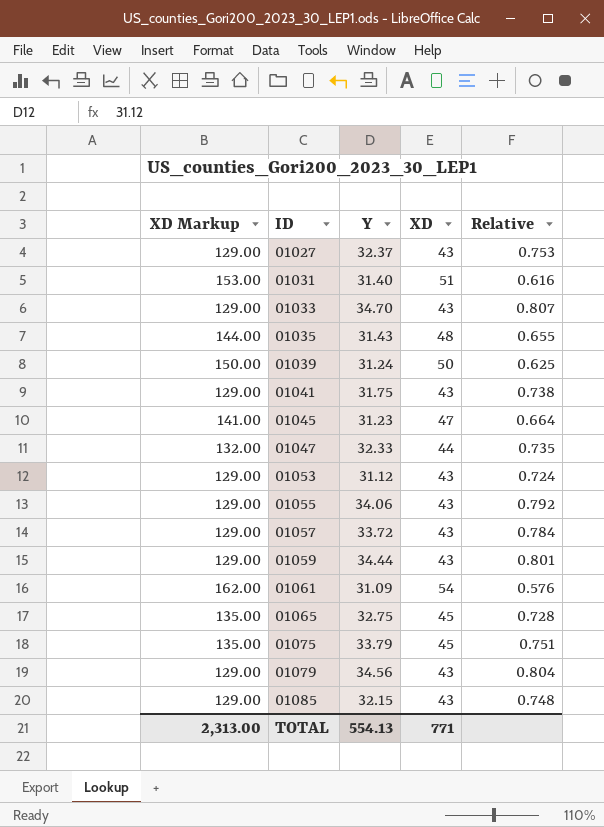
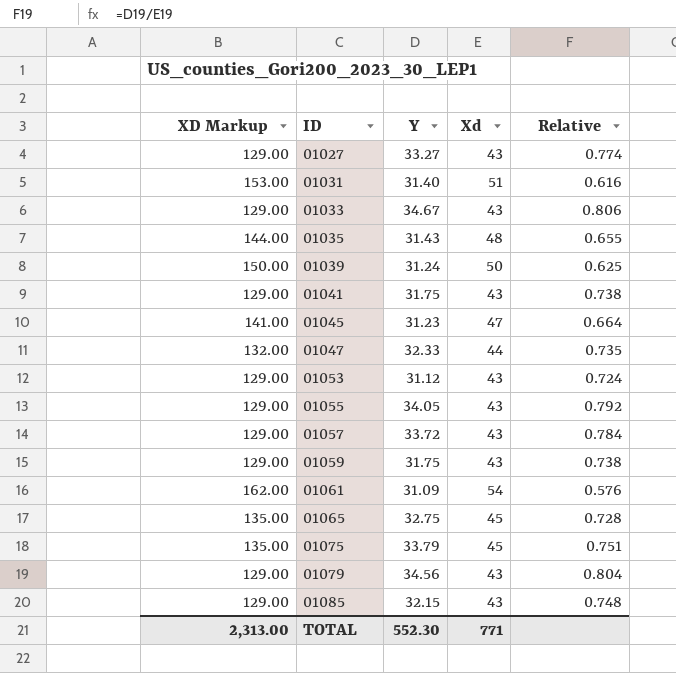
column name: XD -> Xd
01027 | Y: 32.37 -> 33.27
01027 | Relative: 0.753 -> 0.774
01033 | Y: 34.70 -> 34.67
01033 | Relative: 0.807 -> 0.806
01055 | Y: 34.06 -> 34.05
01059 | Y: 34.44 -> 31.75
01059 | Relative: 0.801 -> 0.738
TOTAL | Y: 554.13 -> 552.30

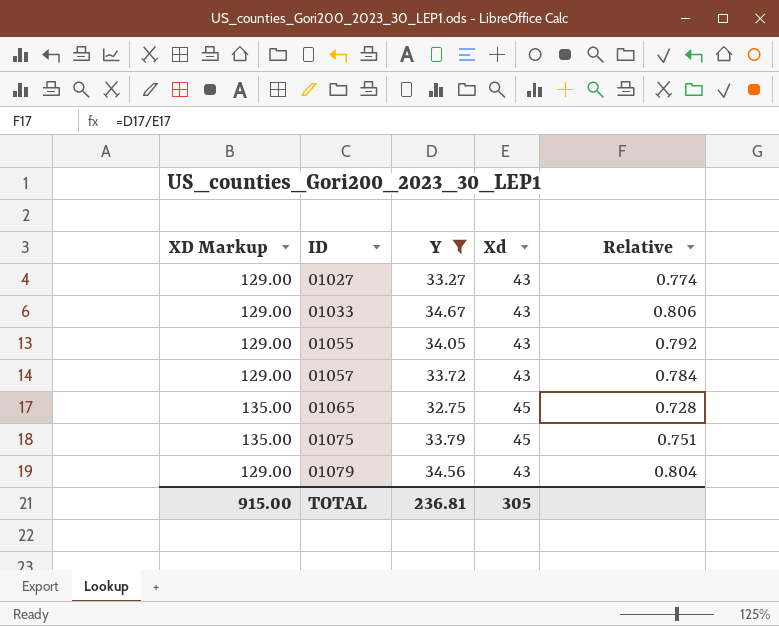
filter: none -> Y >= 32.75
TOTAL | XD Markup: 2,313.00 -> 915.00
TOTAL | Y: 552.30 -> 236.81
TOTAL | Xd: 771 -> 305

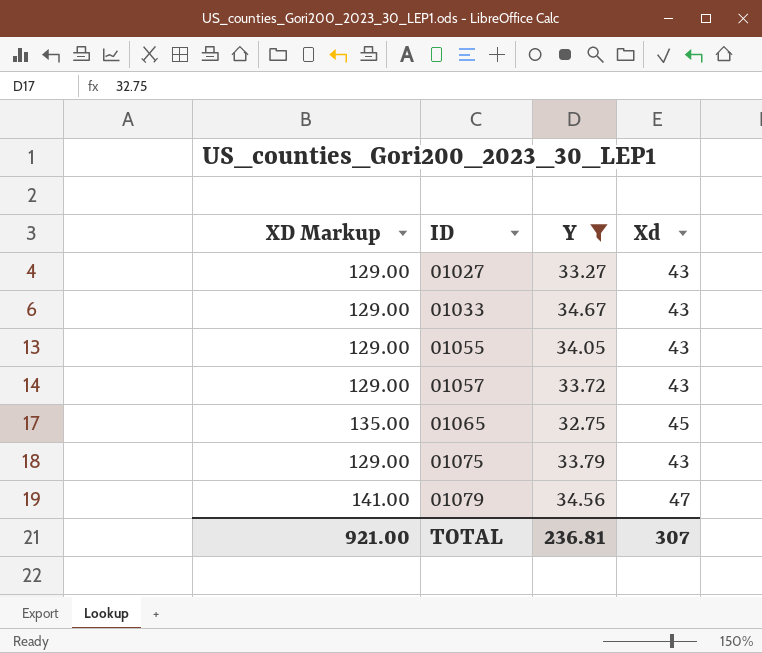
column Relative | formula: [Y] / [Xd] -> none
01075 | XD Markup: 135.00 -> 129.00
01075 | Xd: 45 -> 43
01079 | XD Markup: 129.00 -> 141.00
01079 | Xd: 43 -> 47
TOTAL | XD Markup: 915.00 -> 921.00
TOTAL | Xd: 305 -> 307

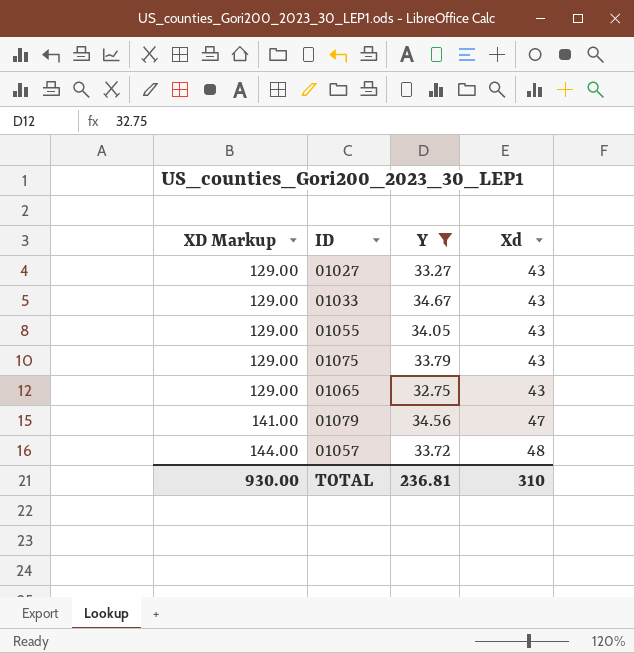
row order: ID ascending -> XD Markup ascending
01065 | XD Markup: 135.00 -> 129.00
01065 | Xd: 45 -> 43
01057 | XD Markup: 129.00 -> 144.00
01057 | Xd: 43 -> 48
TOTAL | XD Markup: 921.00 -> 930.00
TOTAL | Xd: 307 -> 310

